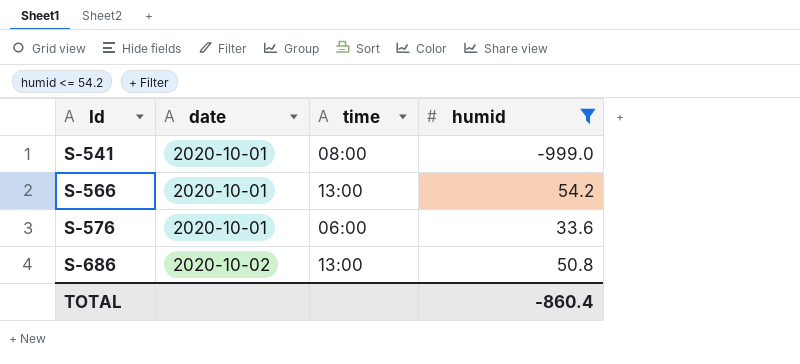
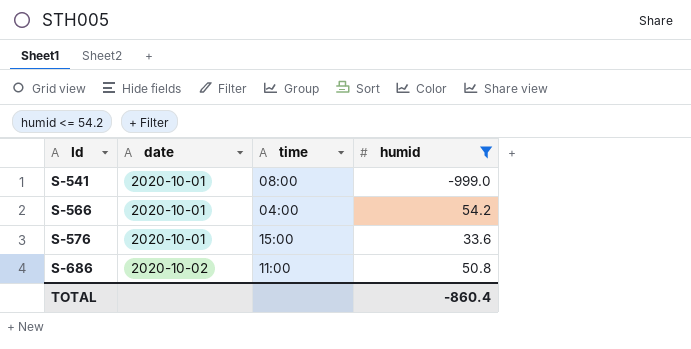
S-566 | time: 13:00 -> 04:00
S-576 | time: 06:00 -> 15:00
S-686 | time: 13:00 -> 11:00

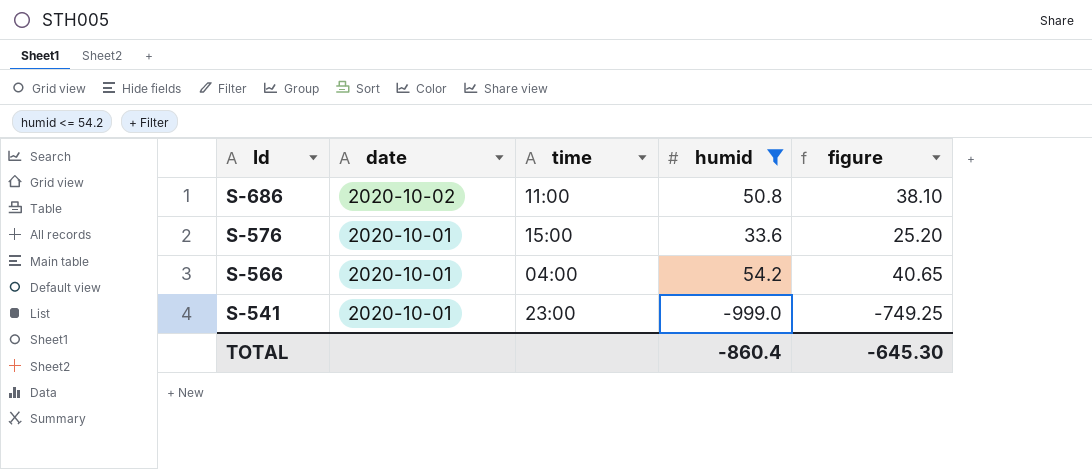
row order: Id ascending -> Id descending
column figure | formula: none -> [humid] * 0.75
S-541 | time: 08:00 -> 23:00

